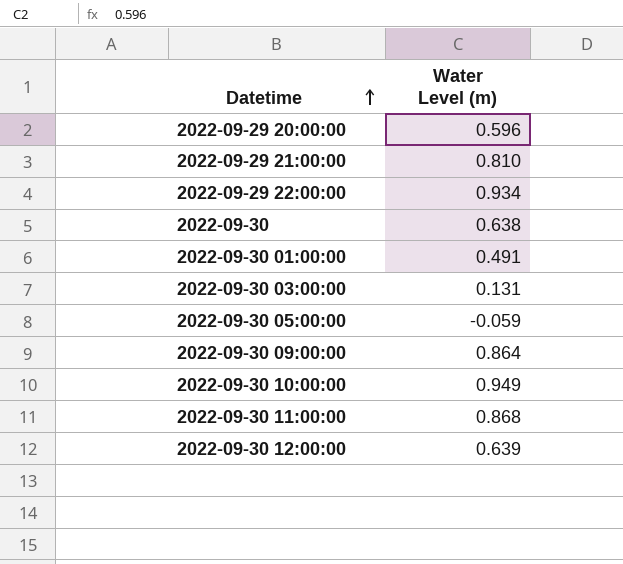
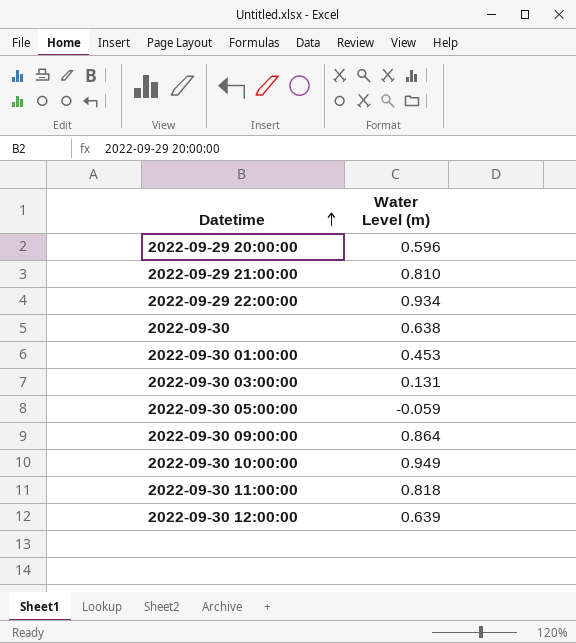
2022-09-30 01:00:00 | Water Level (m): 0.491 -> 0.453
2022-09-30 11:00:00 | Water Level (m): 0.868 -> 0.818

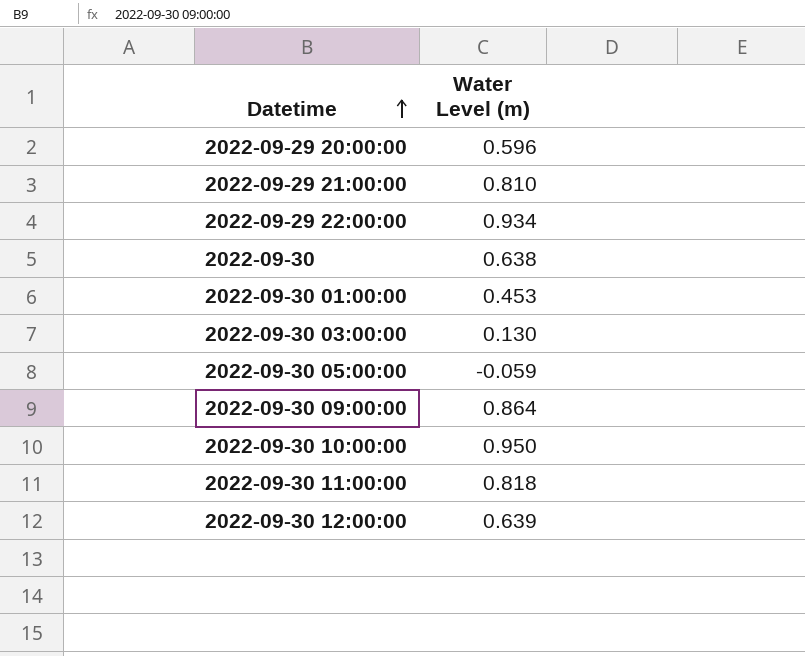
2022-09-30 03:00:00 | Water Level (m): 0.131 -> 0.130
2022-09-30 10:00:00 | Water Level (m): 0.949 -> 0.950

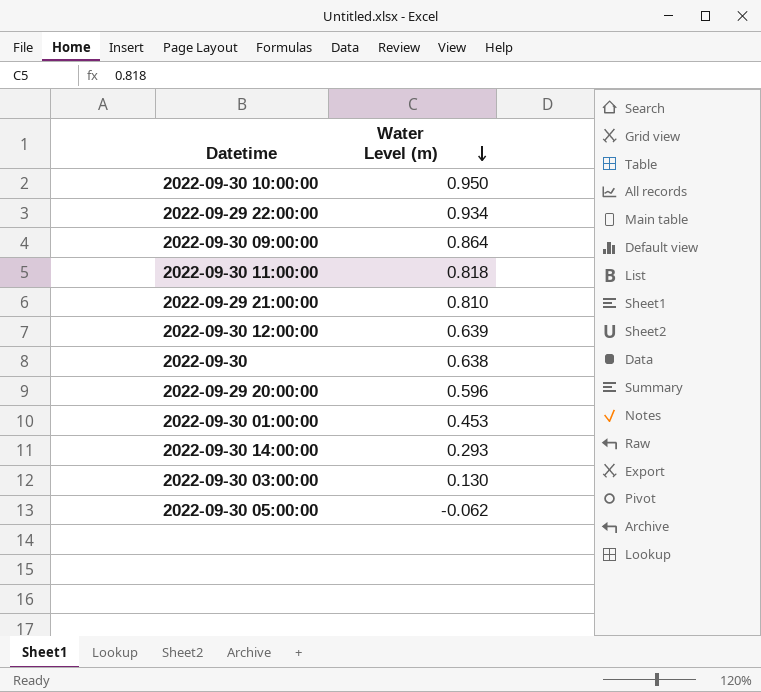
row order: Datetime ascending -> Water Level (m) descending
row 2022-09-30 14:00:00: none -> 0.293
2022-09-30 05:00:00 | Water Level (m): -0.059 -> -0.062

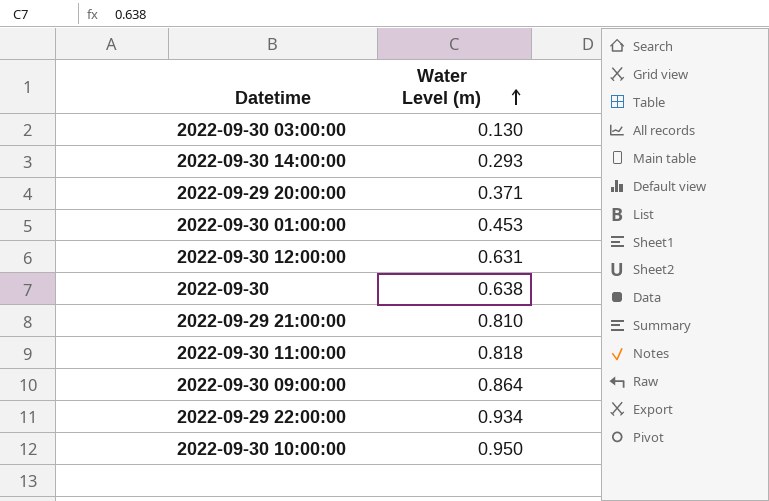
row order: Water Level (m) descending -> Water Level (m) ascending
row 2022-09-30 05:00:00: -0.062 -> none
2022-09-29 20:00:00 | Water Level (m): 0.596 -> 0.371
2022-09-30 12:00:00 | Water Level (m): 0.639 -> 0.631

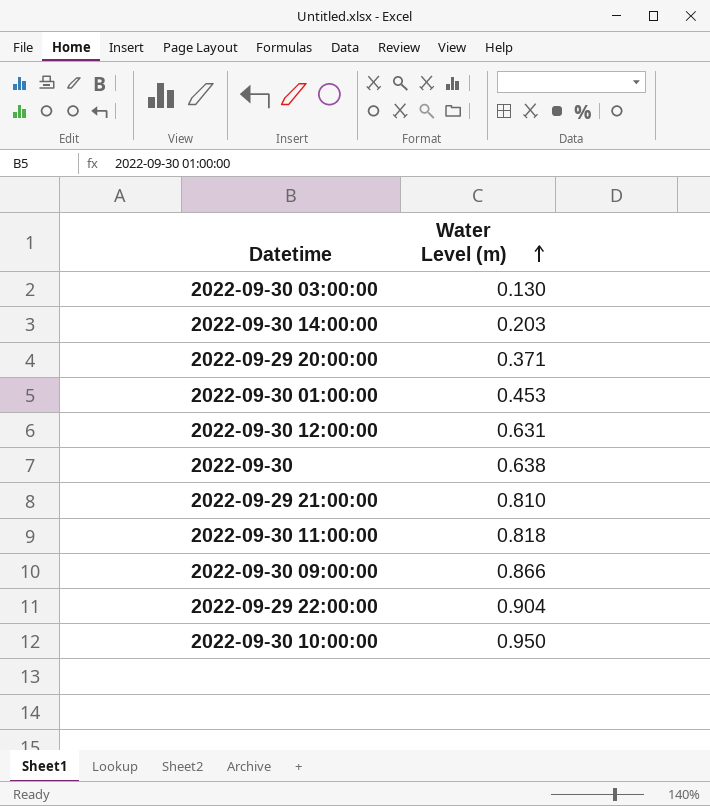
2022-09-30 14:00:00 | Water Level (m): 0.293 -> 0.203
2022-09-30 09:00:00 | Water Level (m): 0.864 -> 0.866
2022-09-29 22:00:00 | Water Level (m): 0.934 -> 0.904

